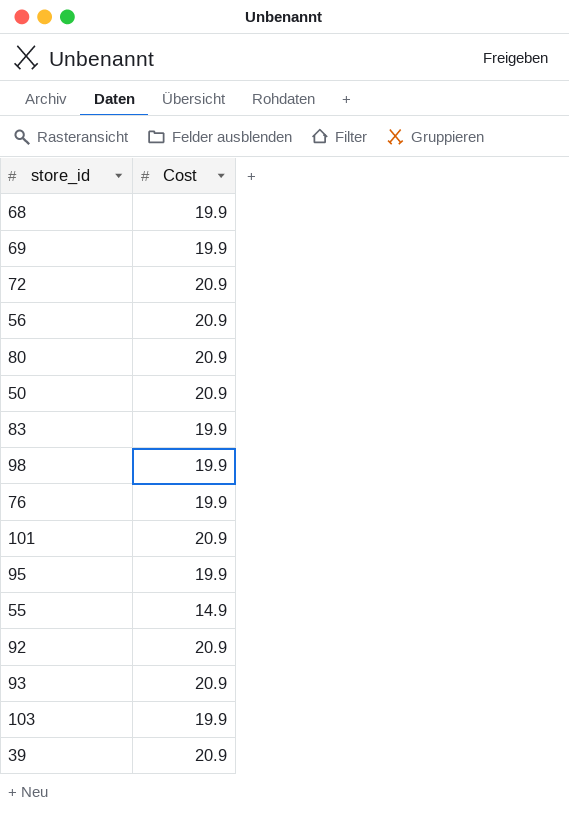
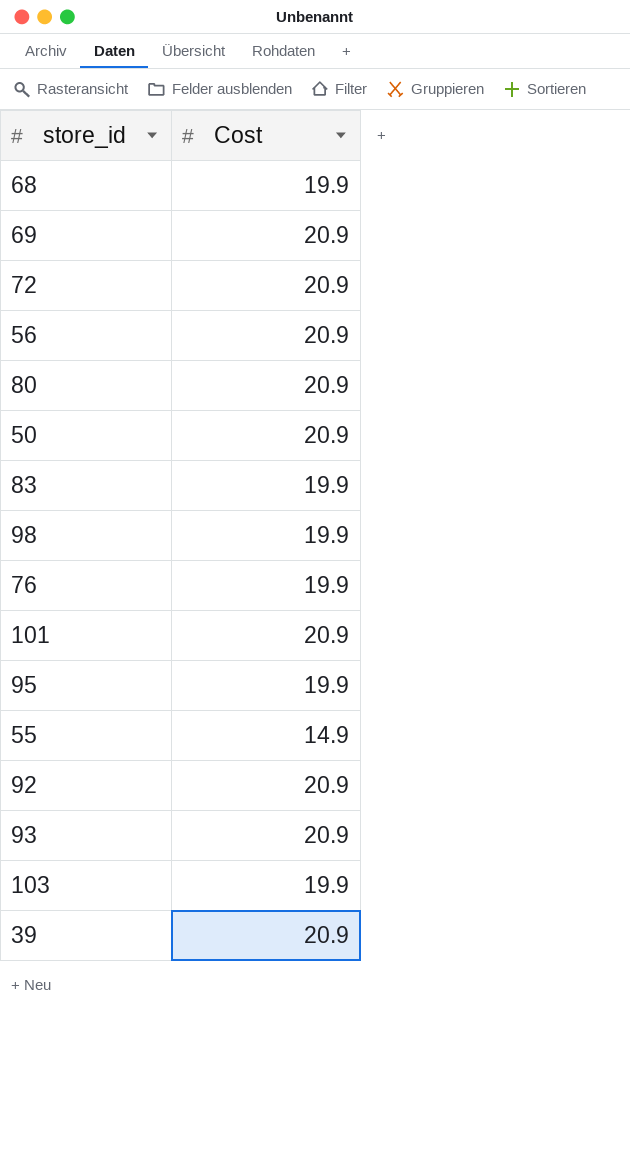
69 | Cost: 19.9 -> 20.9

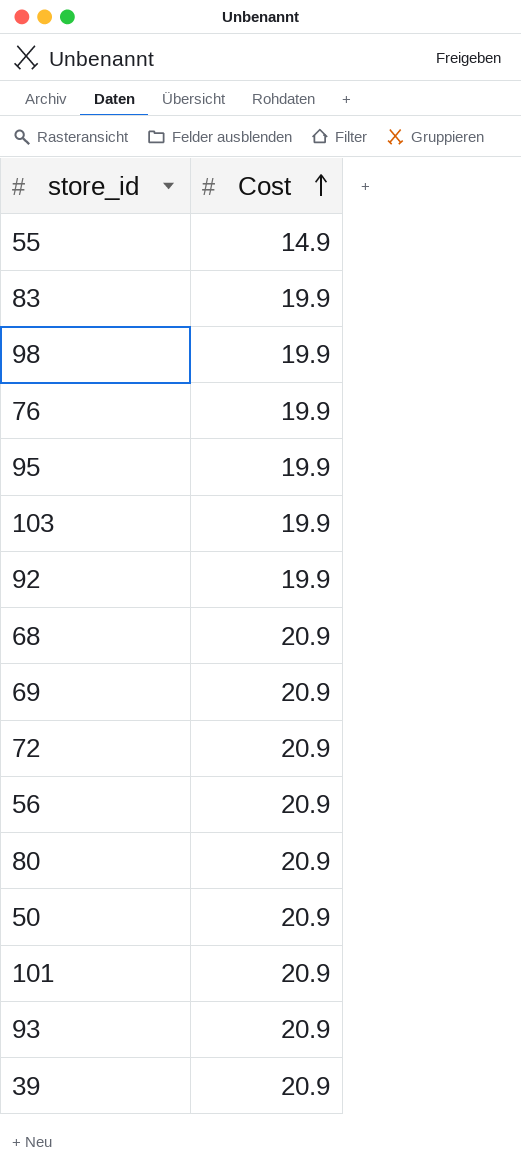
row order: none -> Cost ascending
92 | Cost: 20.9 -> 19.9
68 | Cost: 19.9 -> 20.9

